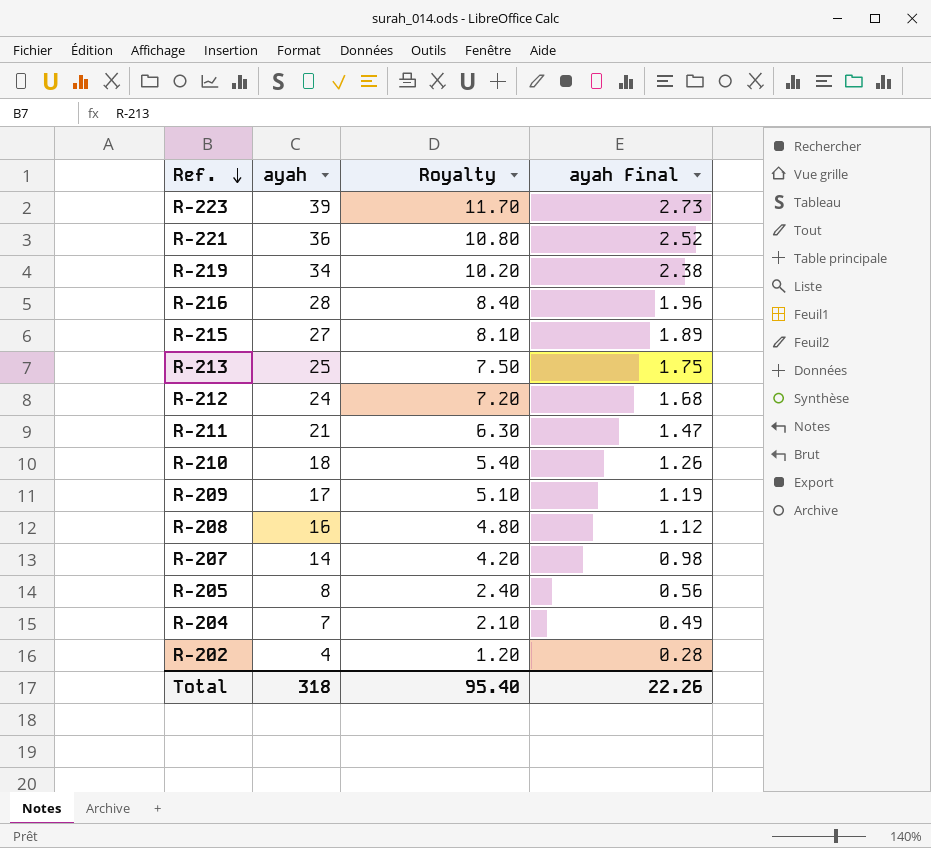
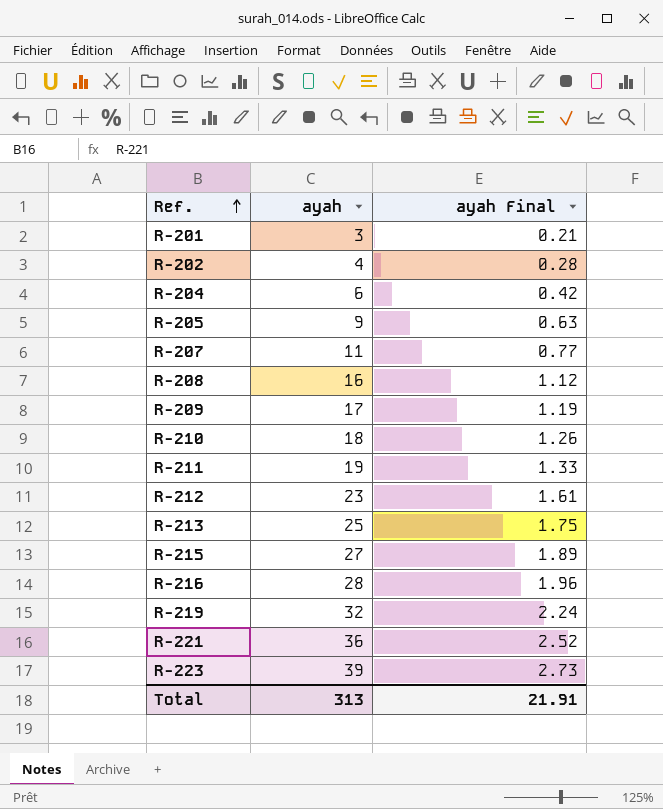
row order: Ref. descending -> Ref. ascending
column Royalty | formula: [ayah] * 0.3 -> none
row R-201: none -> 3 | 0.21
R-204 | ayah: 7 -> 6
R-204 | ayah Final: 0.49 -> 0.42
R-205 | ayah: 8 -> 9
R-205 | ayah Final: 0.56 -> 0.63
R-207 | ayah: 14 -> 11
R-207 | ayah Final: 0.98 -> 0.77
R-211 | ayah: 21 -> 19
R-211 | ayah Final: 1.47 -> 1.33
R-212 | ayah: 24 -> 23
R-212 | ayah Final: 1.68 -> 1.61
R-219 | ayah: 34 -> 32
R-219 | ayah Final: 2.38 -> 2.24
Total | ayah: 318 -> 313
Total | ayah Final: 22.26 -> 21.91

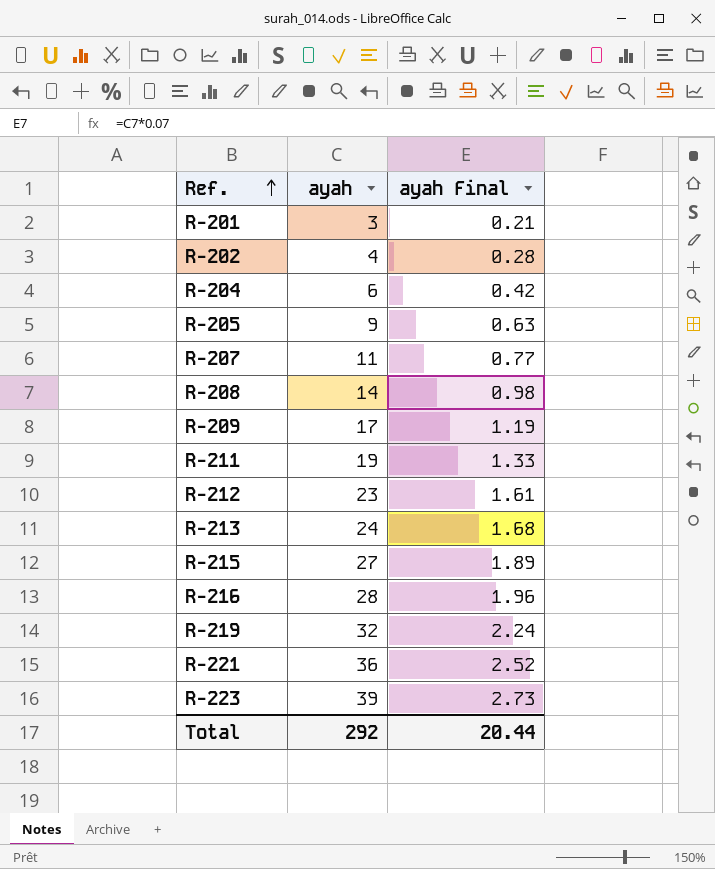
row R-210: 18 | 1.26 -> none
R-208 | ayah: 16 -> 14
R-208 | ayah Final: 1.12 -> 0.98
R-213 | ayah: 25 -> 24
R-213 | ayah Final: 1.75 -> 1.68
Total | ayah: 313 -> 292
Total | ayah Final: 21.91 -> 20.44

